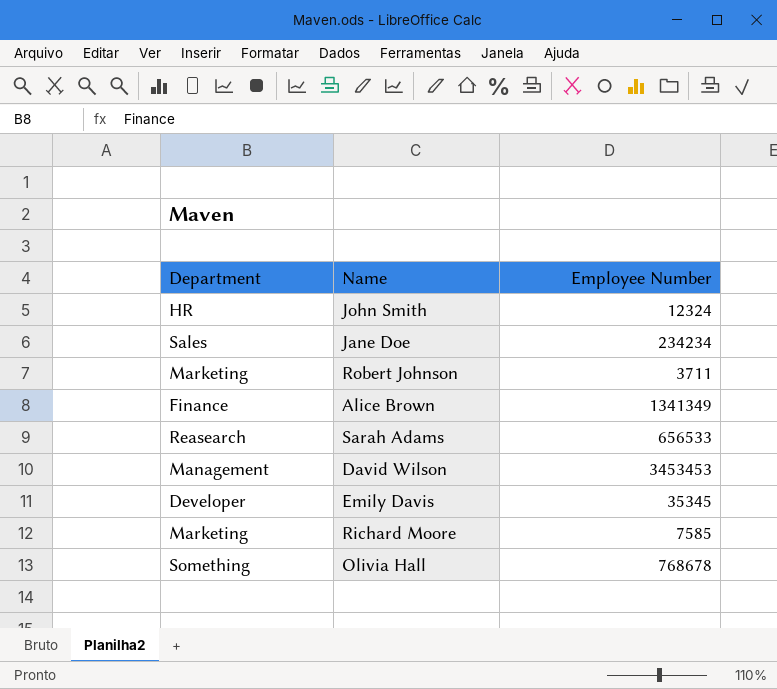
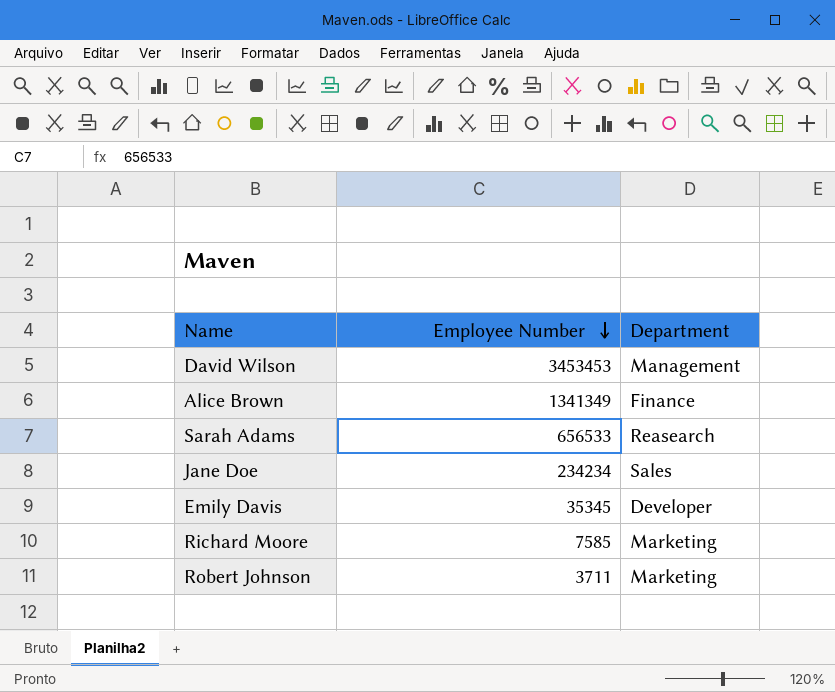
row order: none -> Employee Number descending
column Department | position: 1 -> 3
row John Smith: HR | 12324 -> none
row Olivia Hall: Something | 768678 -> none

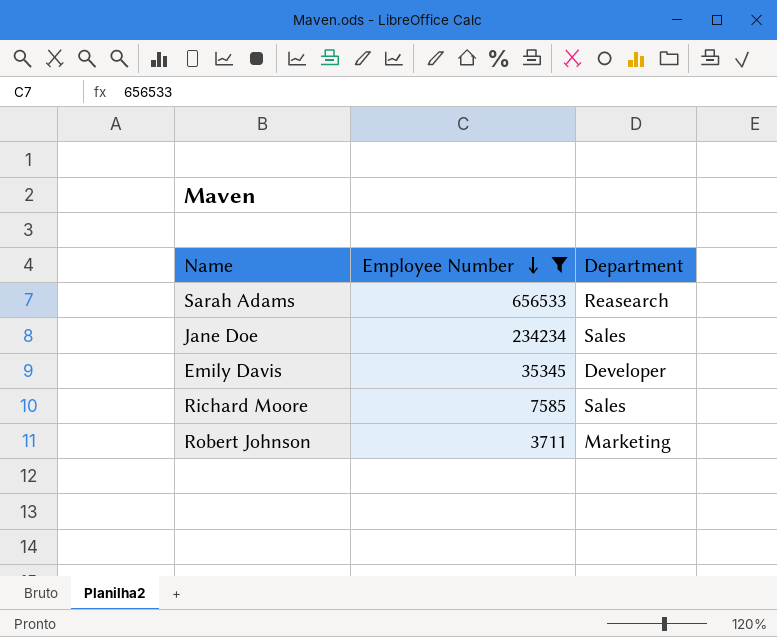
filter: none -> Employee Number <= 656533
Richard Moore | Department: Marketing -> Sales

